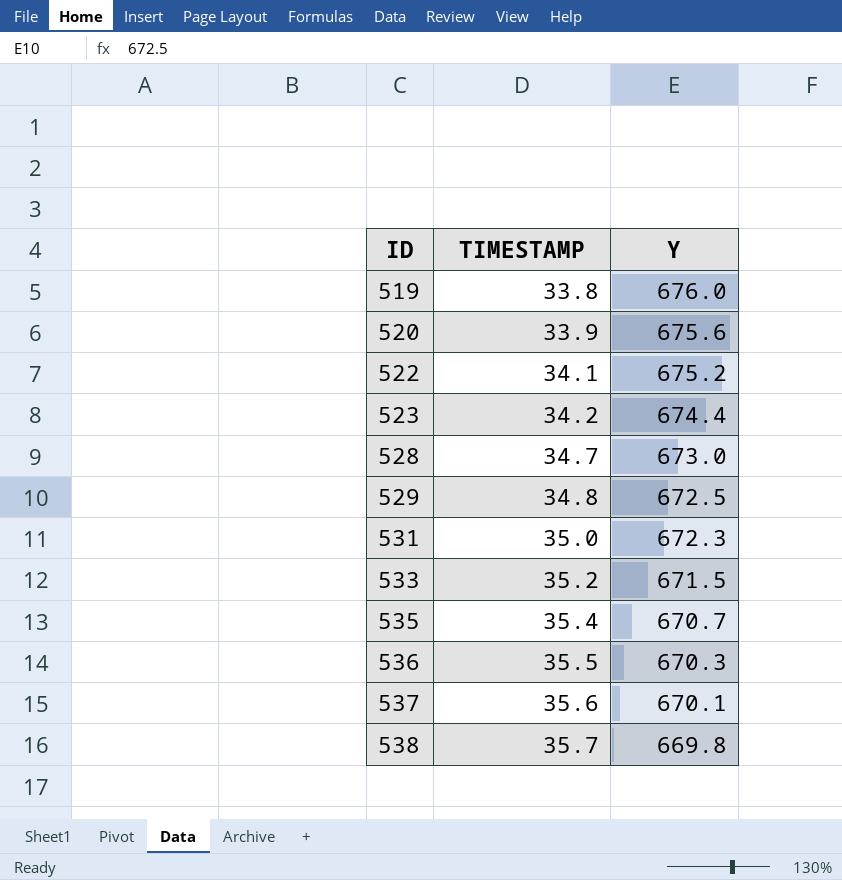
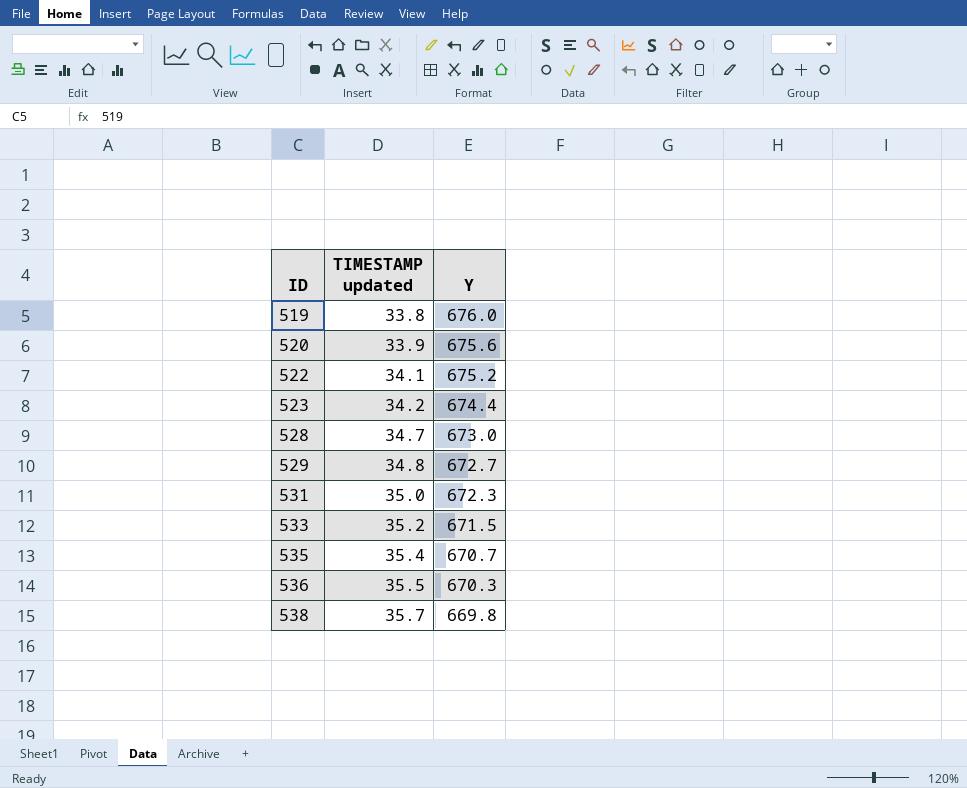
column name: TIMESTAMP -> TIMESTAMP updated
row 537: 35.6 | 670.1 -> none
529 | Y: 672.5 -> 672.7

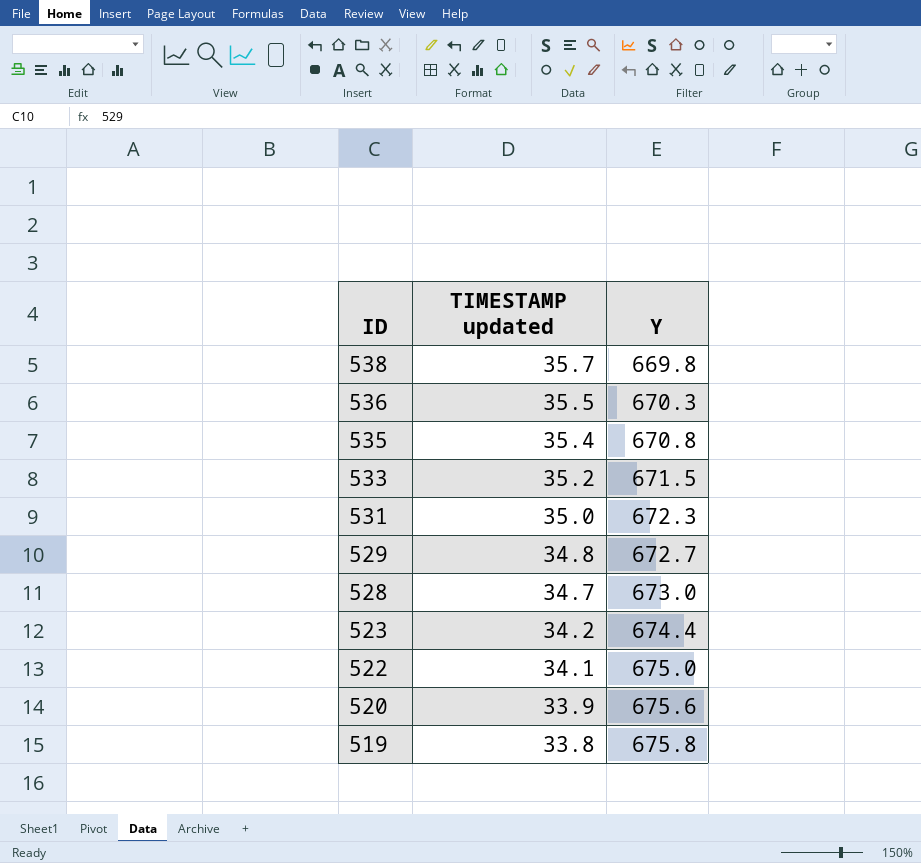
row order: ID ascending -> ID descending
535 | Y: 670.7 -> 670.8
522 | Y: 675.2 -> 675.0
519 | Y: 676.0 -> 675.8

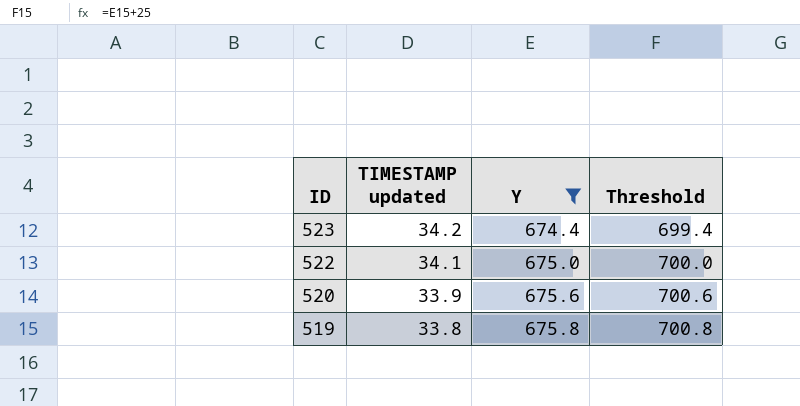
filter: none -> Y >= 674.4
column Threshold | formula: none -> [Y] + 25

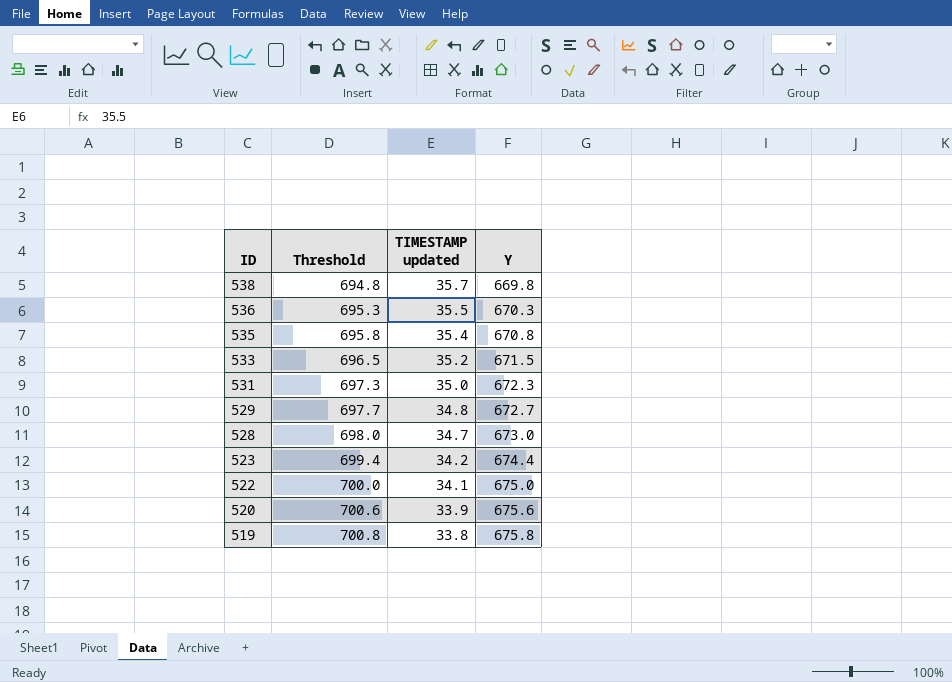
filter: Y >= 674.4 -> none
column Threshold | position: 4 -> 2

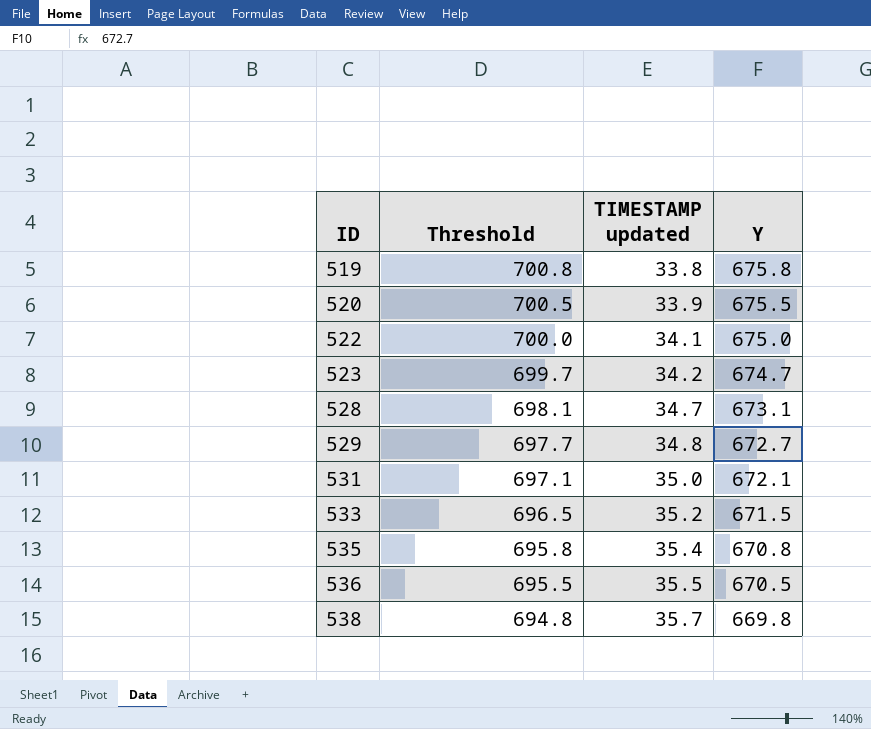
row order: ID descending -> ID ascending
520 | Threshold: 700.6 -> 700.5
520 | Y: 675.6 -> 675.5
523 | Threshold: 699.4 -> 699.7
523 | Y: 674.4 -> 674.7
528 | Threshold: 698.0 -> 698.1
528 | Y: 673.0 -> 673.1
531 | Threshold: 697.3 -> 697.1
531 | Y: 672.3 -> 672.1
536 | Threshold: 695.3 -> 695.5
536 | Y: 670.3 -> 670.5

